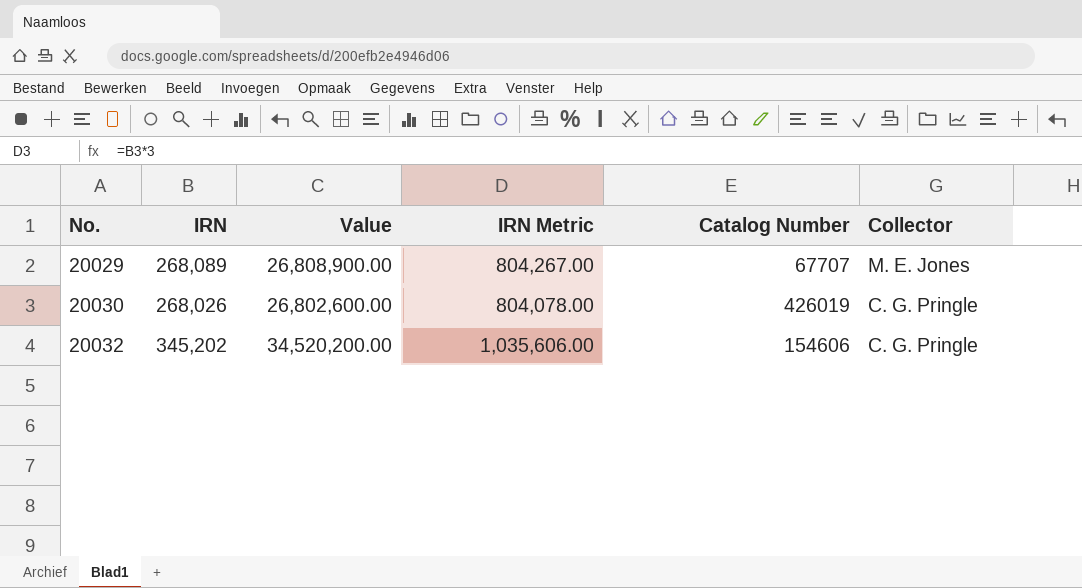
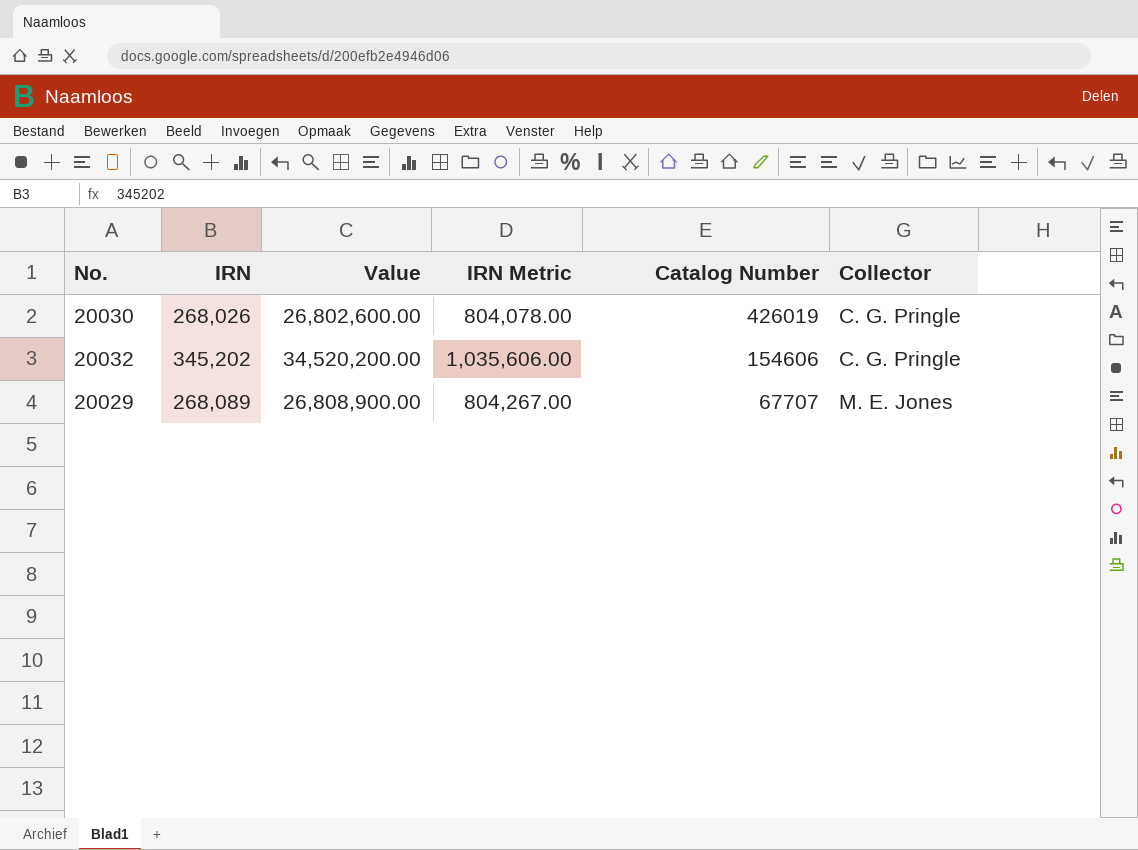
row order: No. ascending -> Catalog Number descending

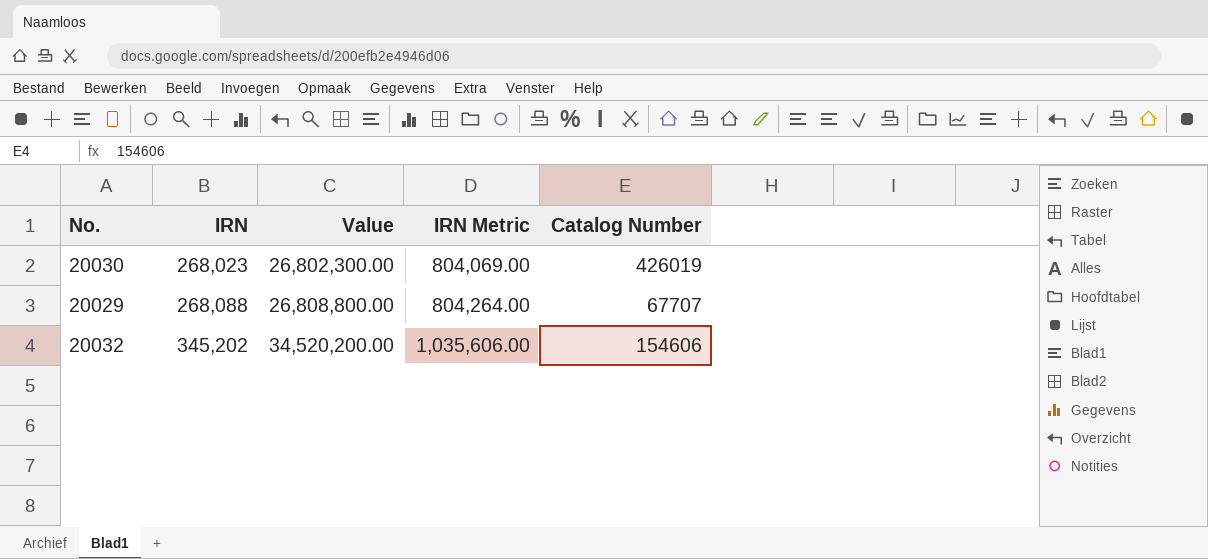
row order: Catalog Number descending -> IRN ascending
column Collector | position: 6 -> none
20030 | IRN: 268,026 -> 268,023
20030 | Value: 26,802,600.00 -> 26,802,300.00
20030 | IRN Metric: 804,078.00 -> 804,069.00
20029 | IRN: 268,089 -> 268,088
20029 | Value: 26,808,900.00 -> 26,808,800.00
20029 | IRN Metric: 804,267.00 -> 804,264.00

